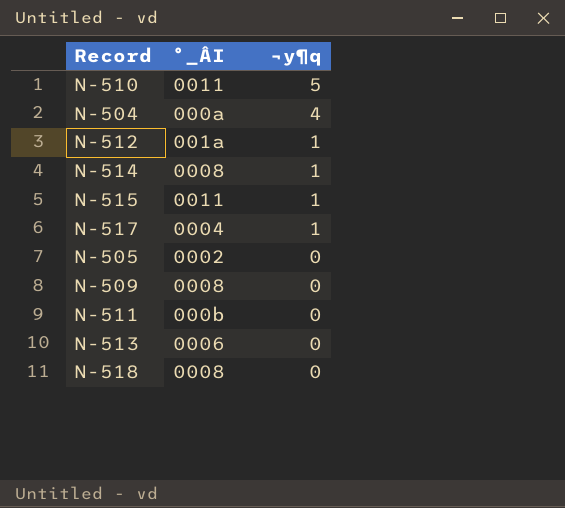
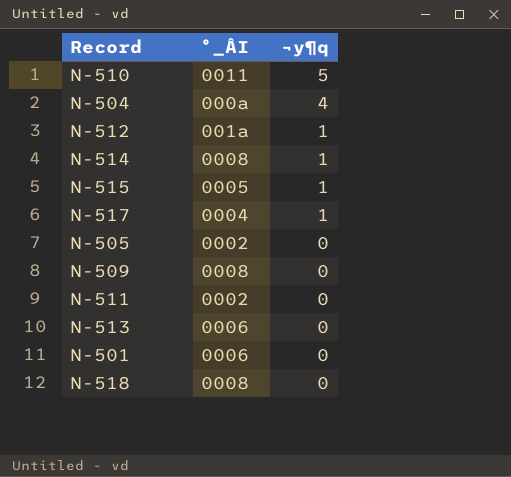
N-515 | °_ÂI: 0011 -> 0005
N-511 | °_ÂI: 000b -> 0002
row N-501: none -> 0006 | 0

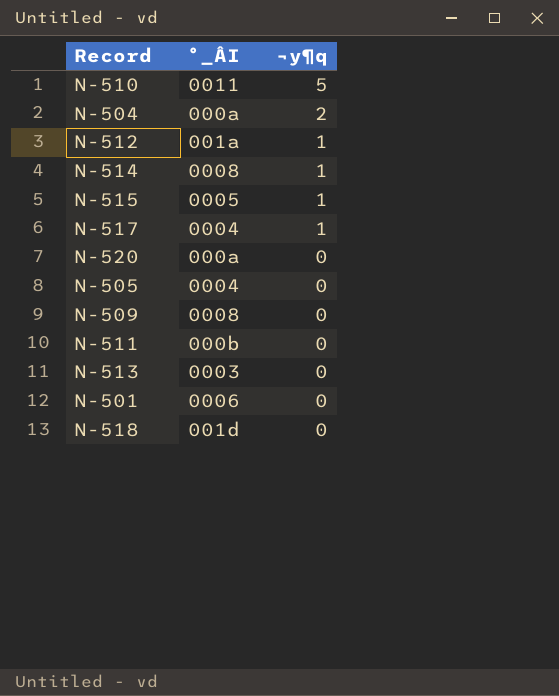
N-504 | ¬y¶q: 4 -> 2
row N-520: none -> 000a | 0
N-505 | °_ÂI: 0002 -> 0004
N-511 | °_ÂI: 0002 -> 000b
N-513 | °_ÂI: 0006 -> 0003
N-518 | °_ÂI: 0008 -> 001d

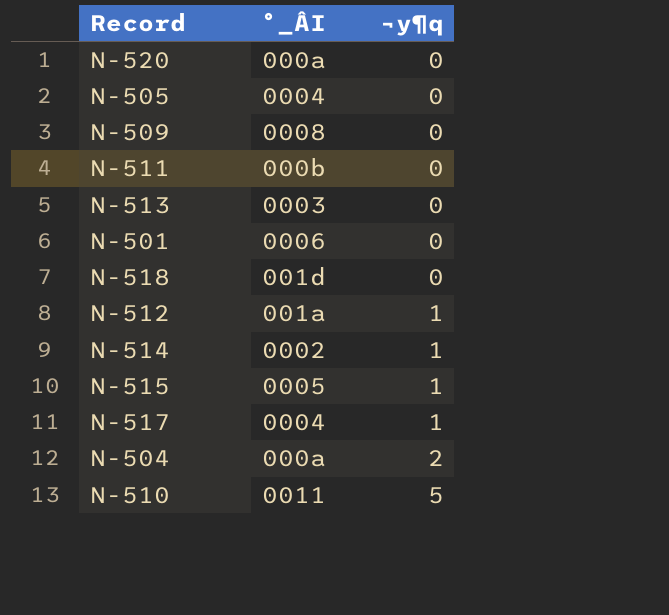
row order: ¬y¶q descending -> ¬y¶q ascending
N-514 | °_ÂI: 0008 -> 0002

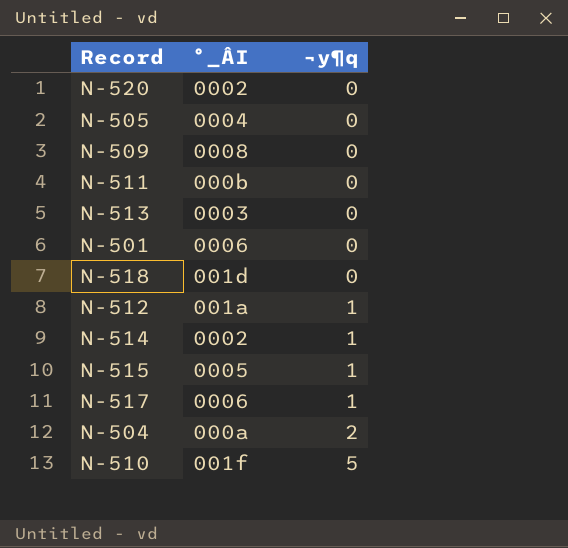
N-520 | °_ÂI: 000a -> 0002
N-517 | °_ÂI: 0004 -> 0006
N-510 | °_ÂI: 0011 -> 001f

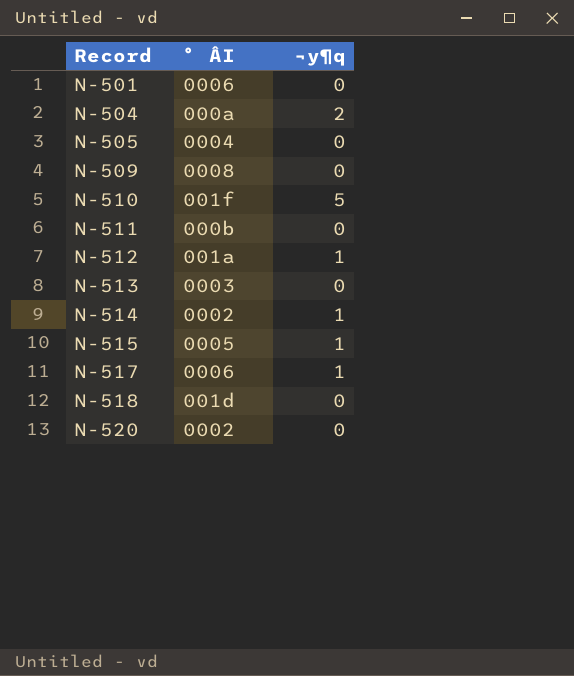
row order: ¬y¶q ascending -> Record ascending
column name: °_ÂI -> ° ÂI

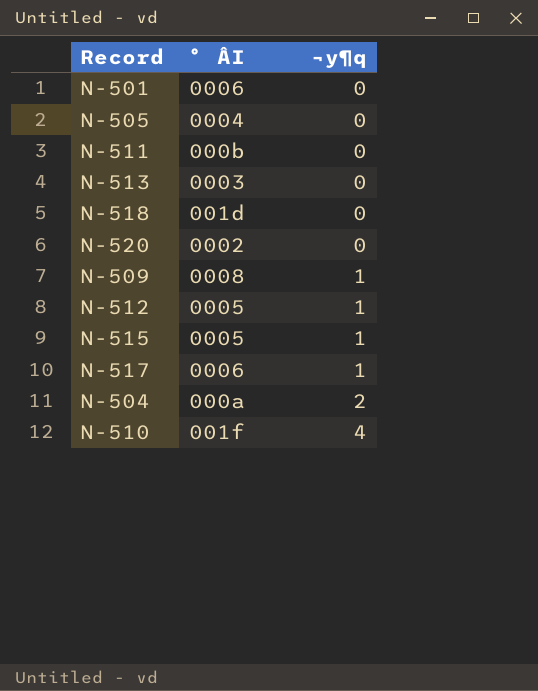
row order: Record ascending -> ¬y¶q ascending
row N-514: 0002 | 1 -> none
N-509 | ¬y¶q: 0 -> 1
N-512 | ° ÂI: 001a -> 0005
N-510 | ¬y¶q: 5 -> 4

